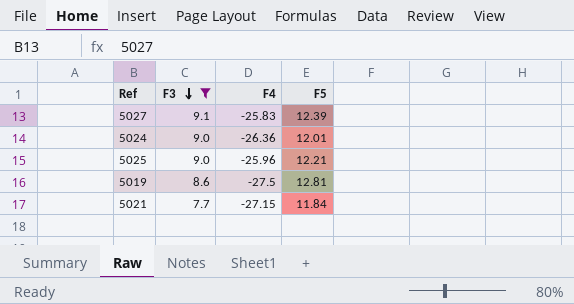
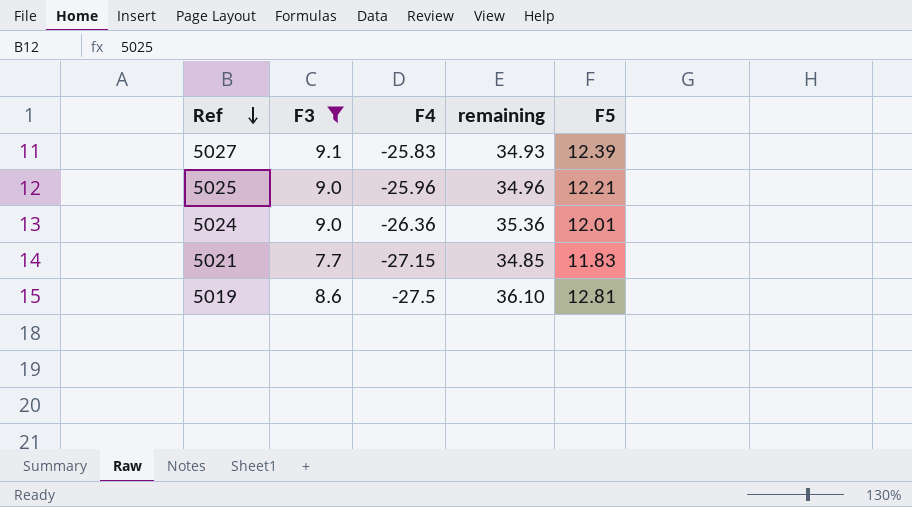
row order: F3 descending -> Ref descending
column remaining | formula: none -> [F3] - [F4]
5021 | F5: 11.84 -> 11.83

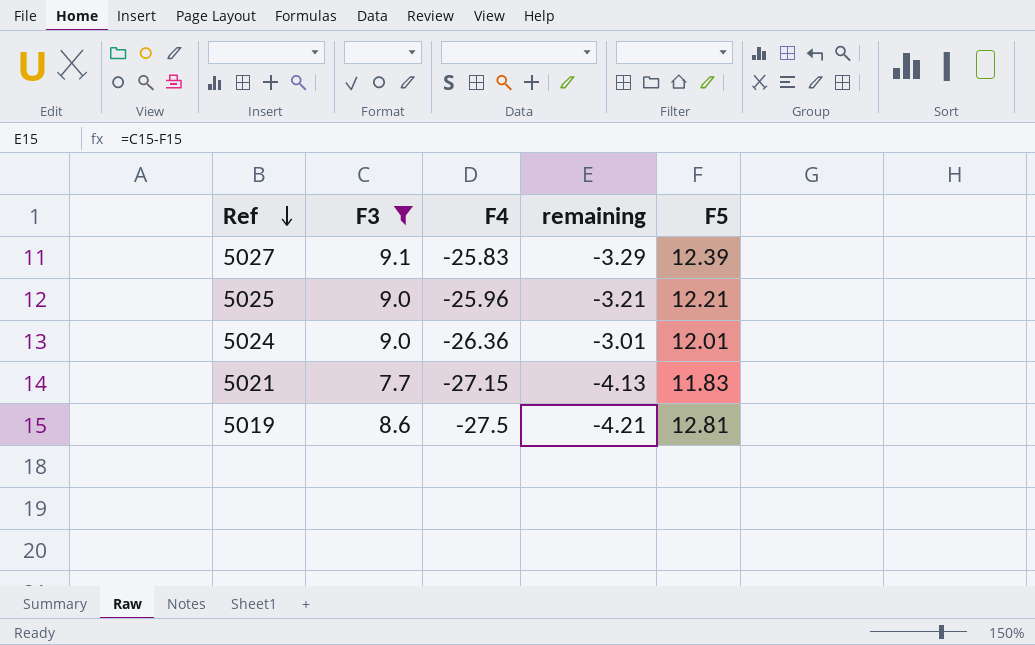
column remaining | formula: [F3] - [F4] -> [F3] - [F5]

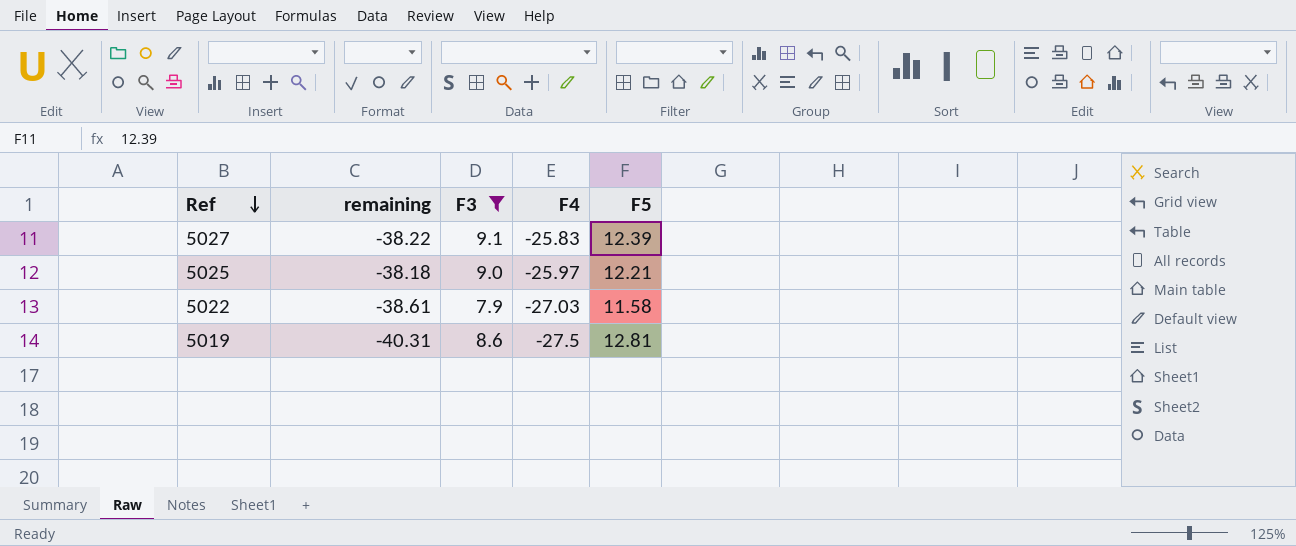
column remaining | formula: [F3] - [F5] -> [F4] - [F5]
column remaining | position: 4 -> 2
row 5024: 9.0 | -26.36 | -3.01 | 12.01 -> none
row 5021: 7.7 | -27.15 | -4.13 | 11.83 -> none
5025 | F4: -25.96 -> -25.97
row 5022: none -> -38.61 | 7.9 | -27.03 | 11.58

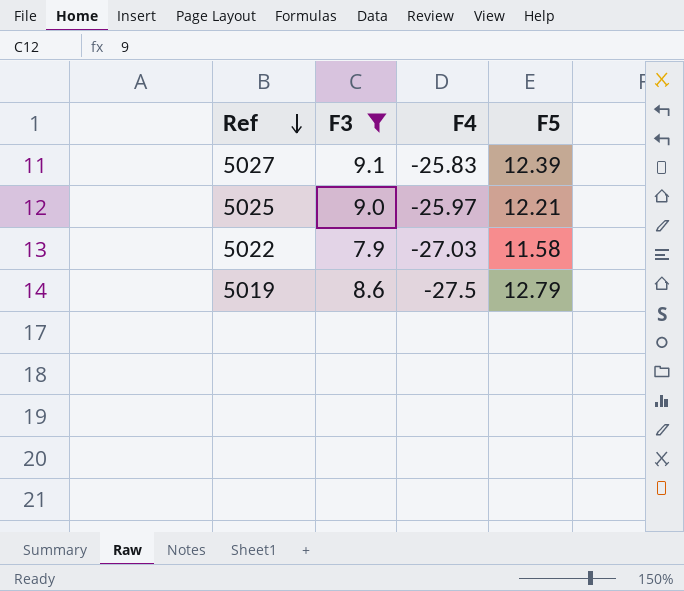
column remaining | formula: [F4] - [F5] -> none
5019 | F5: 12.81 -> 12.79

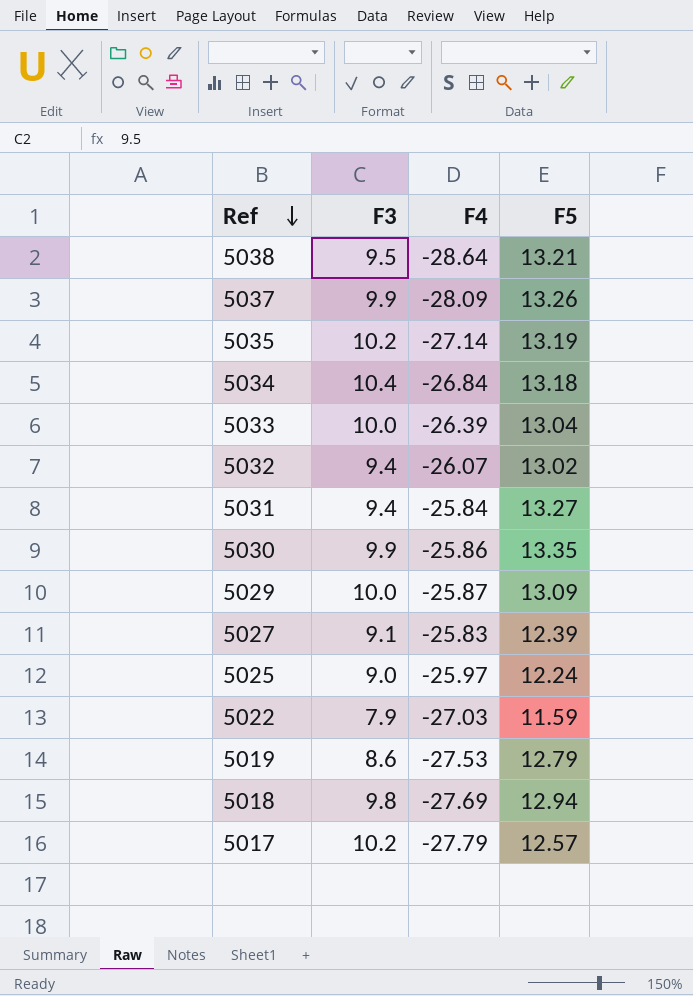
filter: F3 <= 9.1 -> none
5025 | F5: 12.21 -> 12.24
5022 | F5: 11.58 -> 11.59
5019 | F4: -27.5 -> -27.53

